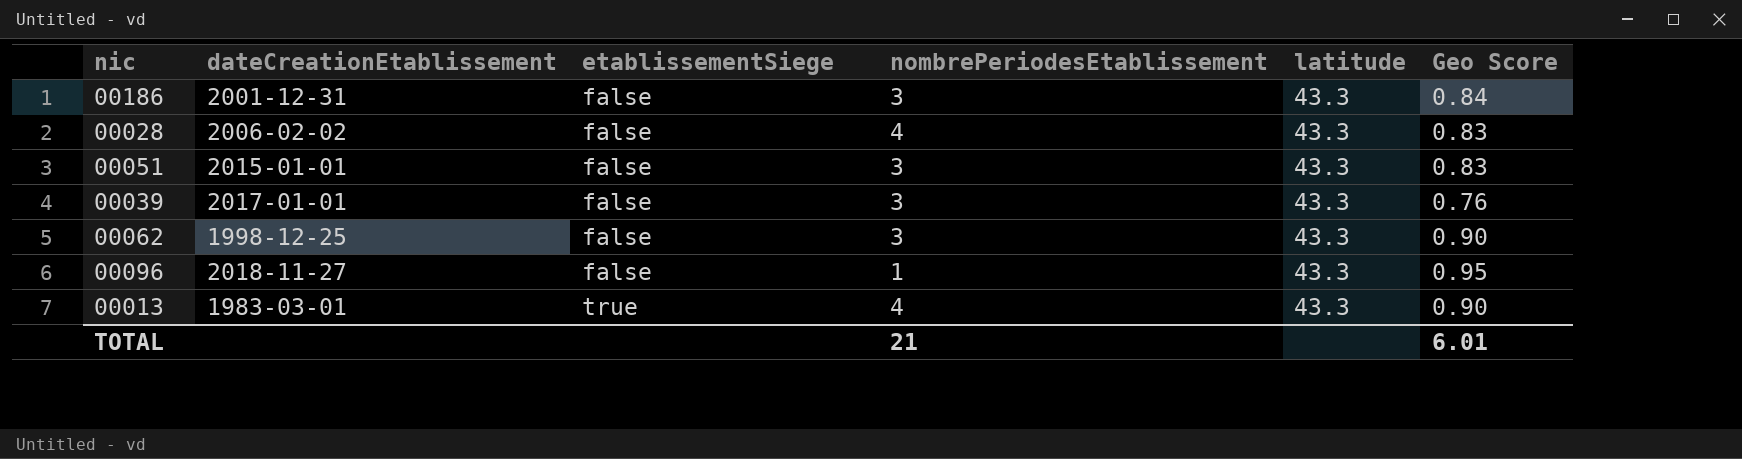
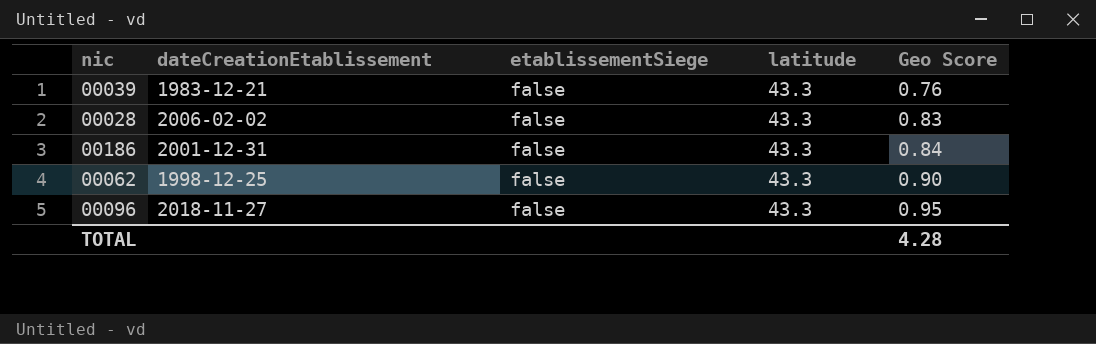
row order: etablissementSiege ascending -> Geo Score ascending
column nombrePeriodesEtablissement | position: 4 -> none
row 00051: 2015-01-01 | false | 3 | 43.3 | 0.83 -> none
row 00013: 1983-03-01 | true | 4 | 43.3 | 0.90 -> none
00039 | dateCreationEtablissement: 2017-01-01 -> 1983-12-21
TOTAL | Geo Score: 6.01 -> 4.28

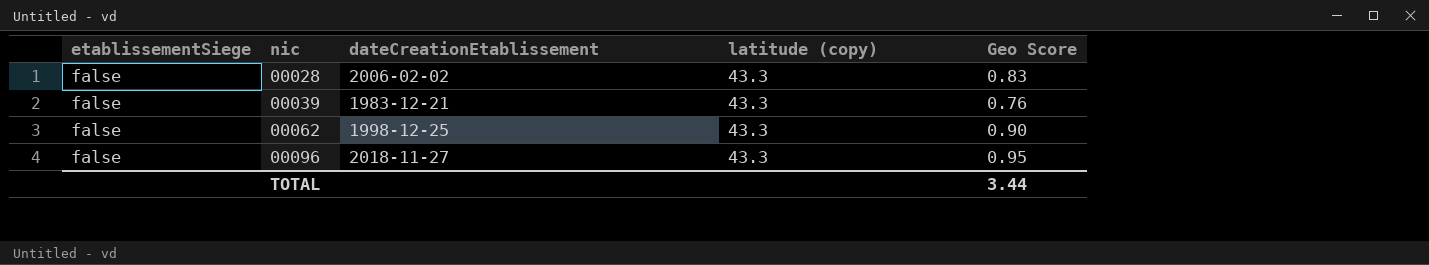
row order: Geo Score ascending -> nic ascending
column etablissementSiege | position: 3 -> 1
column name: latitude -> latitude (copy)
row 00186: 2001-12-31 | false | 43.3 | 0.84 -> none
TOTAL | Geo Score: 4.28 -> 3.44

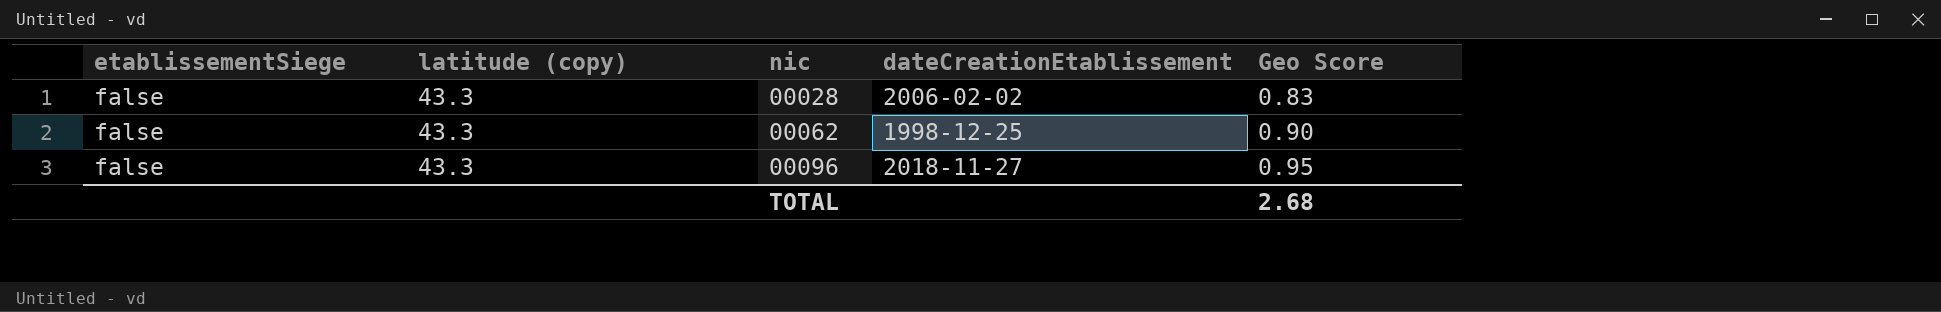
column latitude (copy) | position: 4 -> 2
row 00039: false | 1983-12-21 | 43.3 | 0.76 -> none
TOTAL | Geo Score: 3.44 -> 2.68

